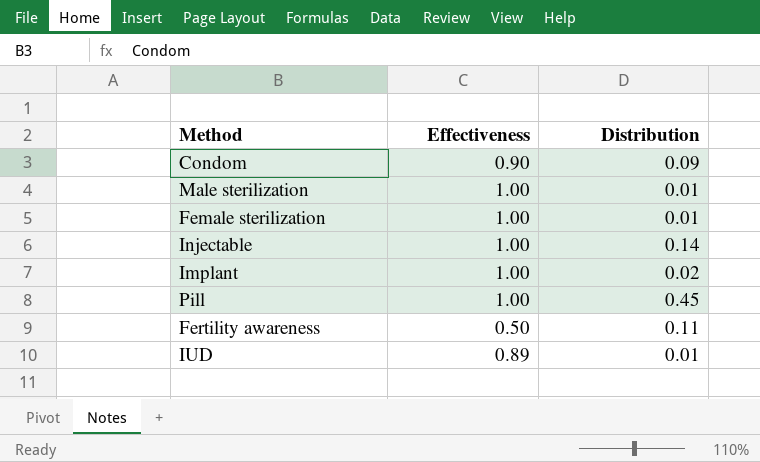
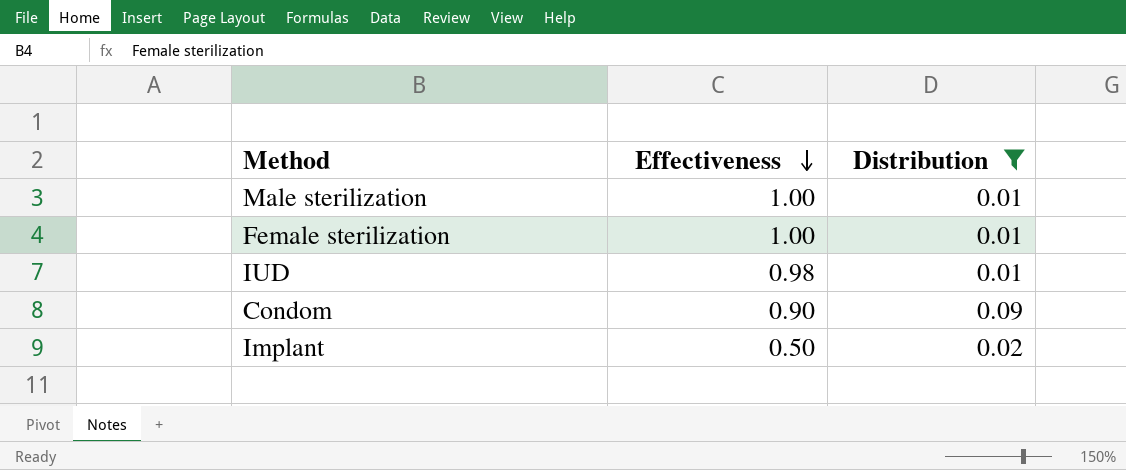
filter: none -> Distribution <= 0.09
row order: none -> Effectiveness descending
IUD | Effectiveness: 0.89 -> 0.98
Implant | Effectiveness: 1.00 -> 0.50

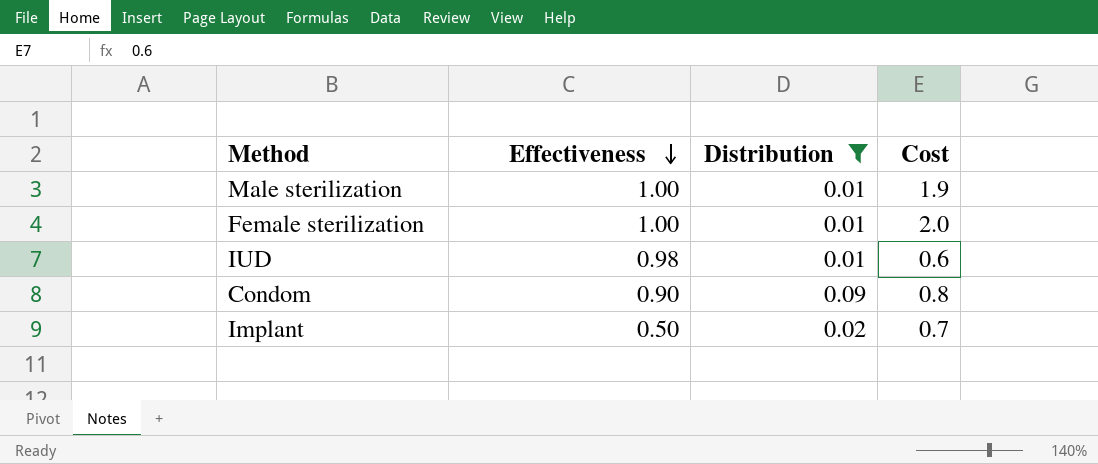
column Cost | position: none -> 4

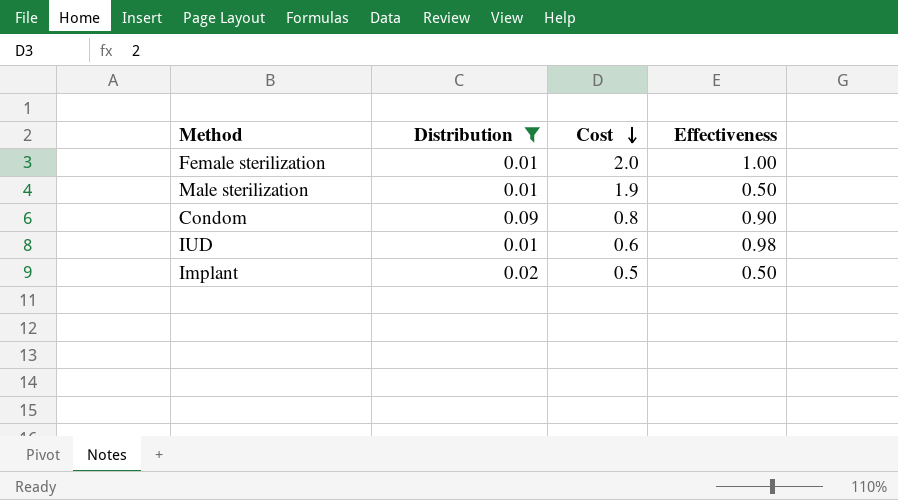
row order: Effectiveness descending -> Cost descending
column Effectiveness | position: 2 -> 4
Male sterilization | Effectiveness: 1.00 -> 0.50
Implant | Cost: 0.7 -> 0.5

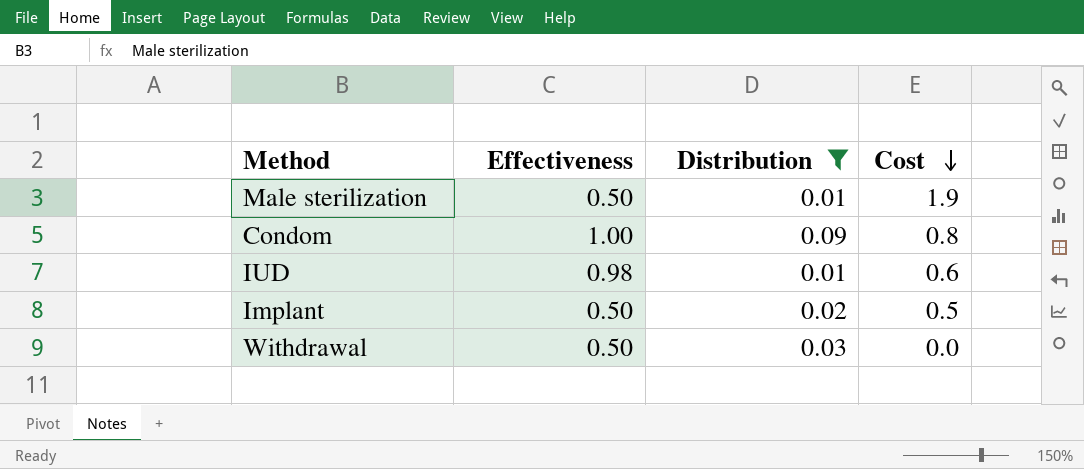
column Effectiveness | position: 4 -> 2
row Female sterilization: 0.01 | 2.0 | 1.00 -> none
Condom | Effectiveness: 0.90 -> 1.00
row Withdrawal: none -> 0.50 | 0.03 | 0.0

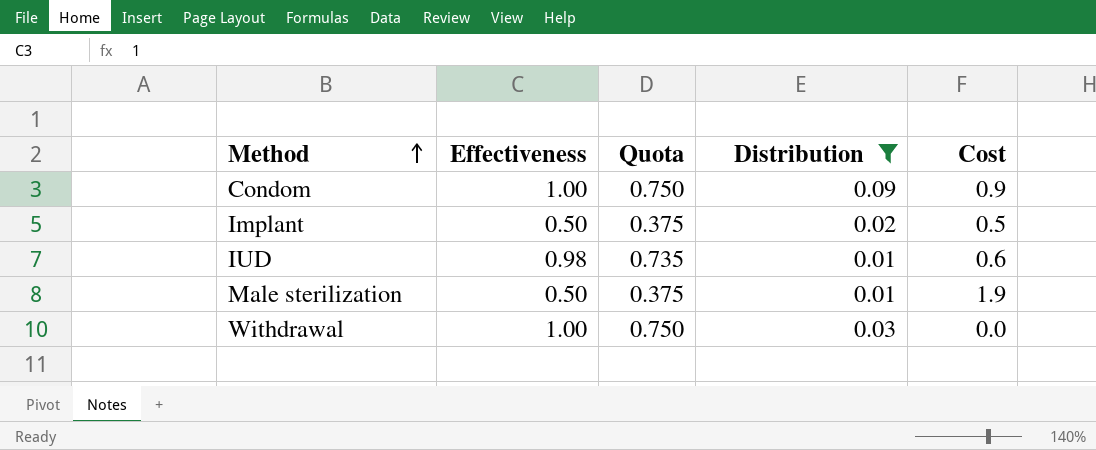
row order: Cost descending -> Method ascending
column Quota | formula: none -> [Effectiveness] * 0.75
Condom | Cost: 0.8 -> 0.9
Withdrawal | Effectiveness: 0.50 -> 1.00

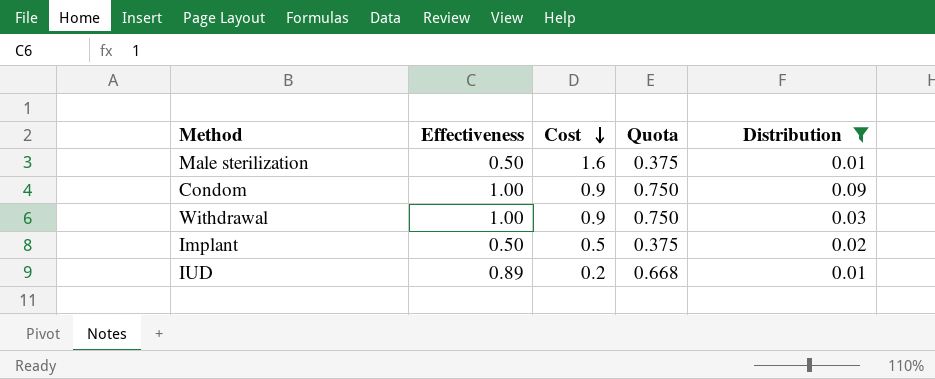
row order: Method ascending -> Cost descending
column Cost | position: 5 -> 3
Male sterilization | Cost: 1.9 -> 1.6
Withdrawal | Cost: 0.0 -> 0.9
IUD | Effectiveness: 0.98 -> 0.89
IUD | Cost: 0.6 -> 0.2
IUD | Quota: 0.735 -> 0.668

